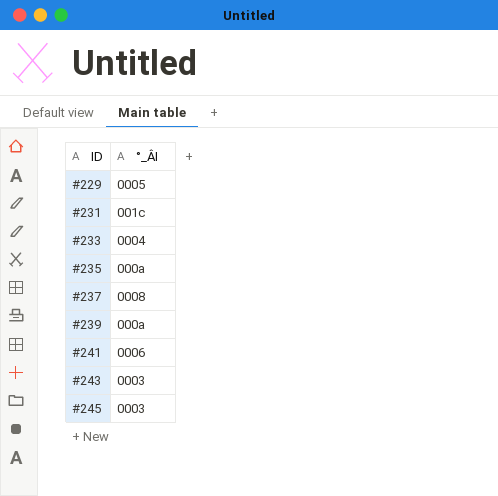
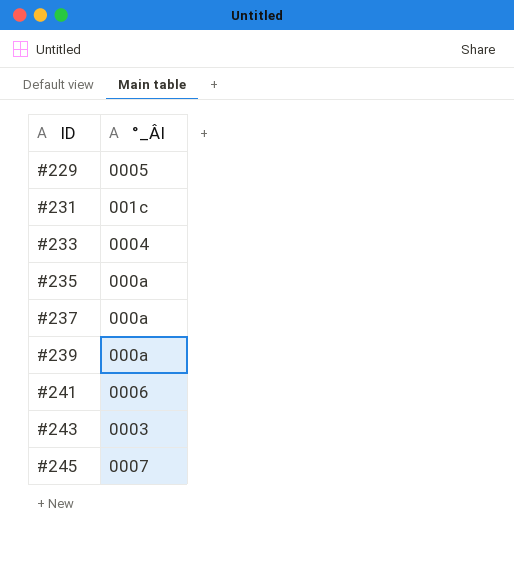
#237 | °_ÂI: 0008 -> 000a
#245 | °_ÂI: 0003 -> 0007

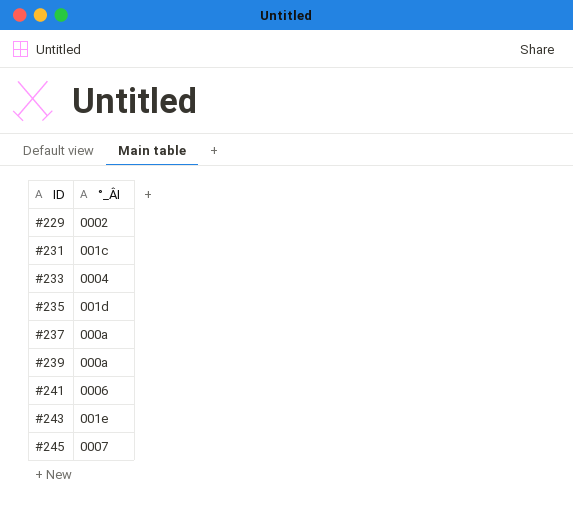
#229 | °_ÂI: 0005 -> 0002
#235 | °_ÂI: 000a -> 001d
#243 | °_ÂI: 0003 -> 001e

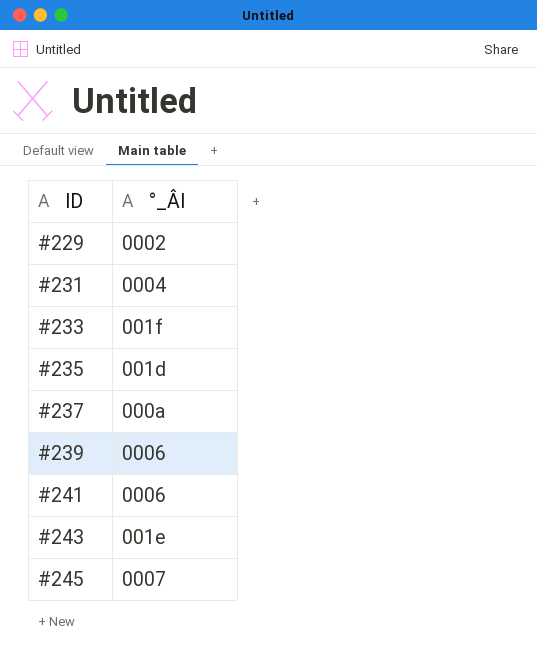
#231 | °_ÂI: 001c -> 0004
#233 | °_ÂI: 0004 -> 001f
#239 | °_ÂI: 000a -> 0006

